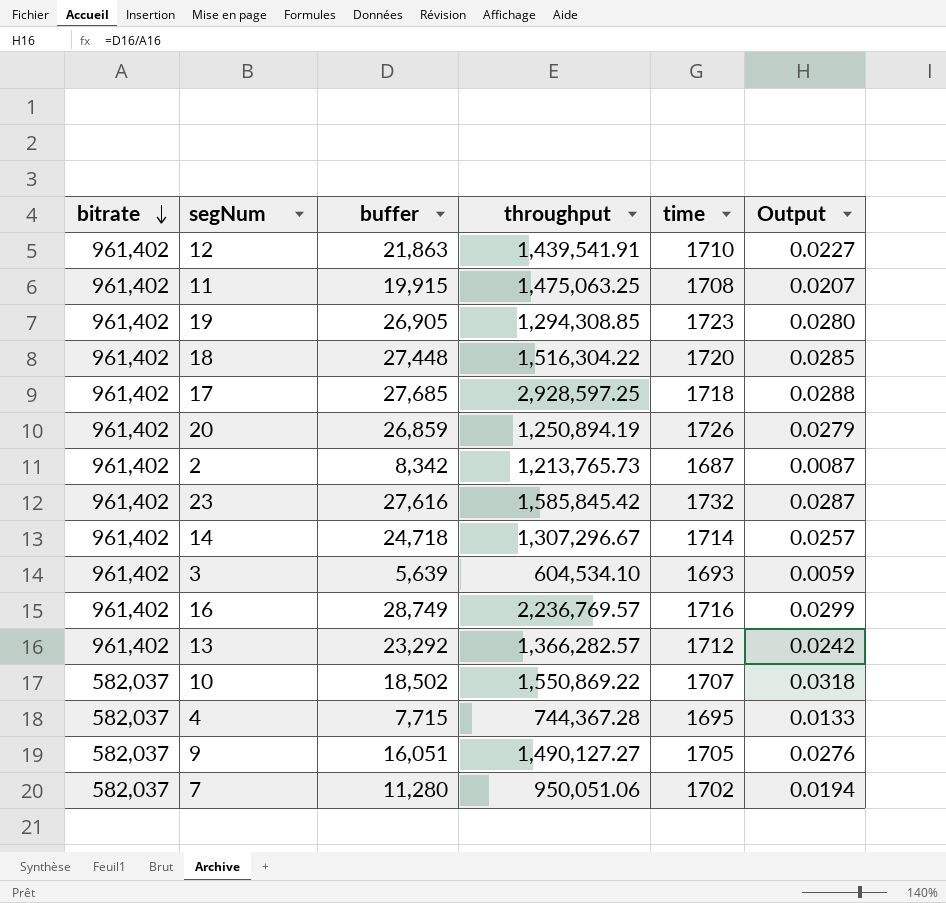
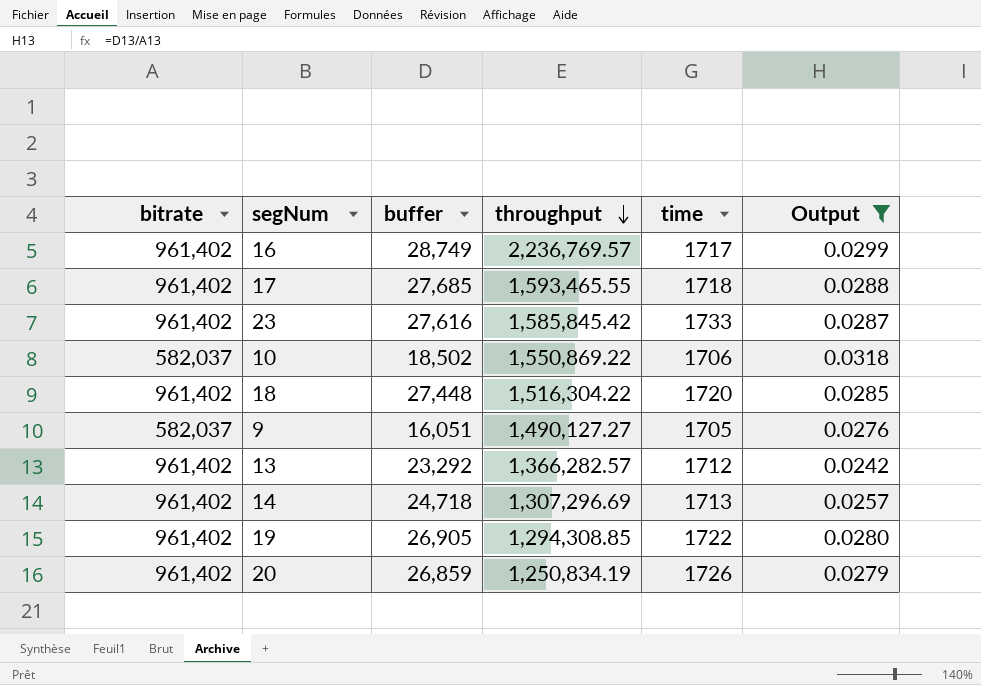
filter: none -> Output >= 0.0242
row order: bitrate descending -> throughput descending
16 | time: 1716 -> 1717
17 | throughput: 2,928,597.25 -> 1,593,465.55
23 | time: 1732 -> 1733
10 | time: 1707 -> 1706
14 | throughput: 1,307,296.67 -> 1,307,296.69
14 | time: 1714 -> 1713
19 | time: 1723 -> 1722
20 | throughput: 1,250,894.19 -> 1,250,834.19

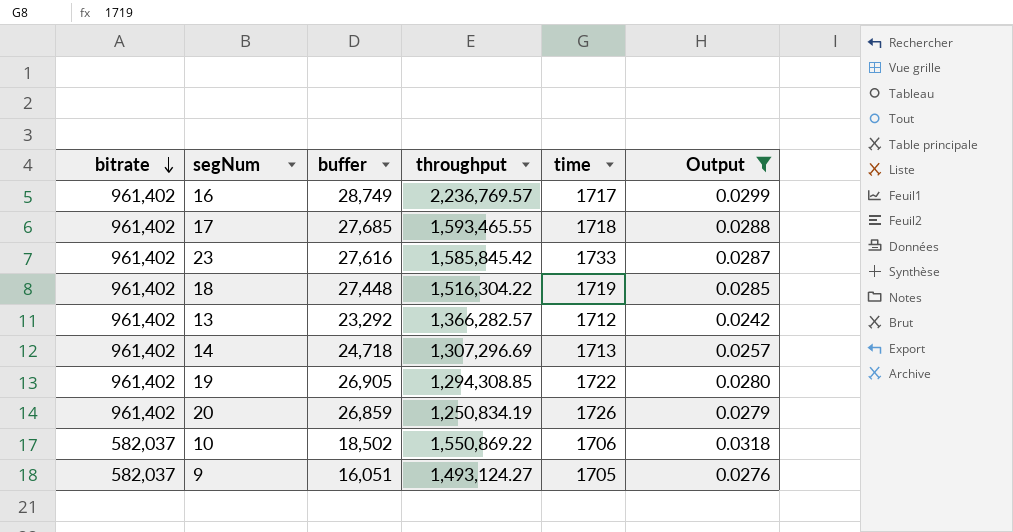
row order: throughput descending -> bitrate descending
18 | time: 1720 -> 1719
9 | throughput: 1,490,127.27 -> 1,493,124.27

